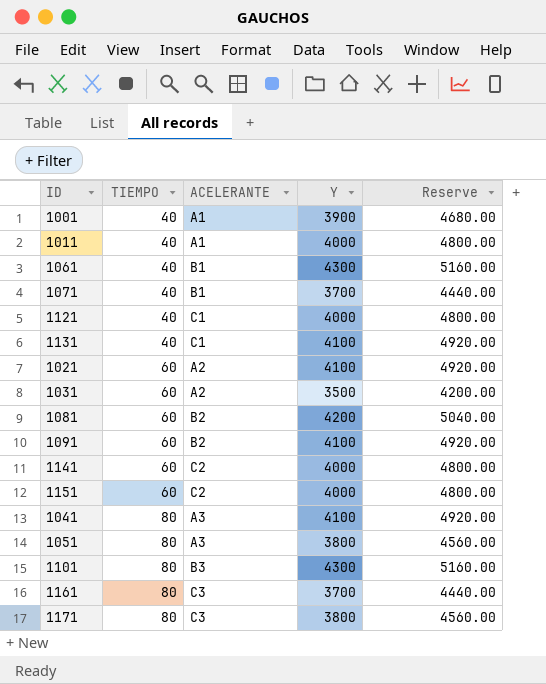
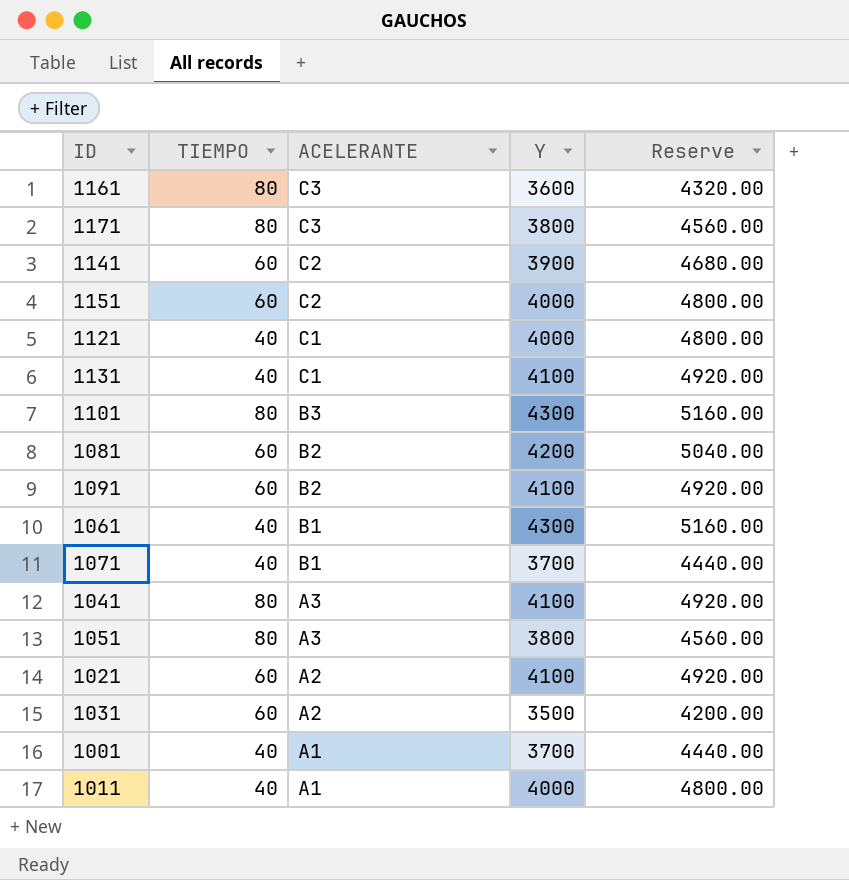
row order: TIEMPO ascending -> ACELERANTE descending
1161 | Y: 3700 -> 3600
1161 | Reserve: 4440.00 -> 4320.00
1141 | Y: 4000 -> 3900
1141 | Reserve: 4800.00 -> 4680.00
1001 | Y: 3900 -> 3700
1001 | Reserve: 4680.00 -> 4440.00

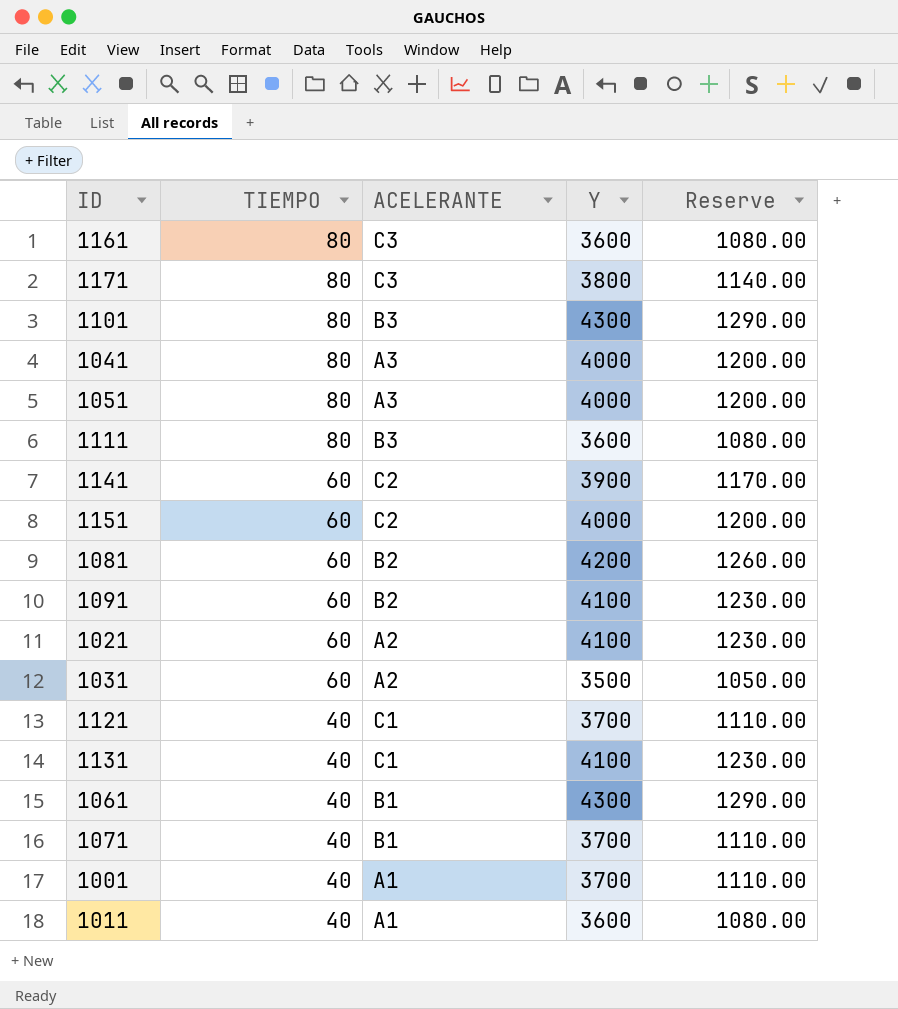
row order: ACELERANTE descending -> TIEMPO descending
column Reserve | formula: [Y] * 1.2 -> [Y] * 0.3
1041 | Y: 4100 -> 4000
1051 | Y: 3800 -> 4000
row 1111: none -> 80 | B3 | 3600 | 1080.00
1121 | Y: 4000 -> 3700
1011 | Y: 4000 -> 3600

